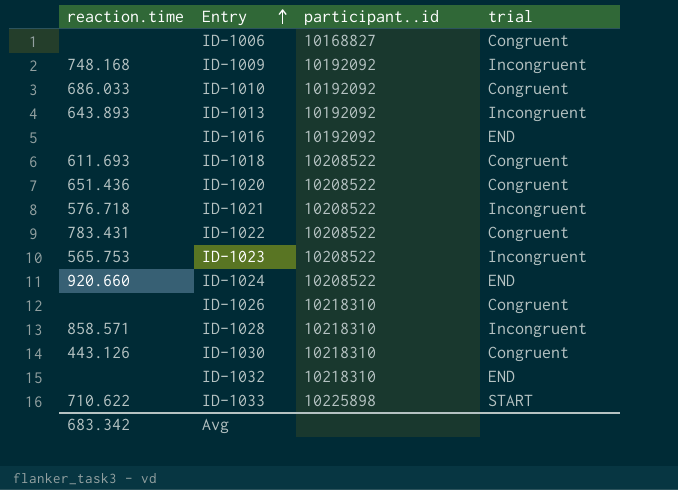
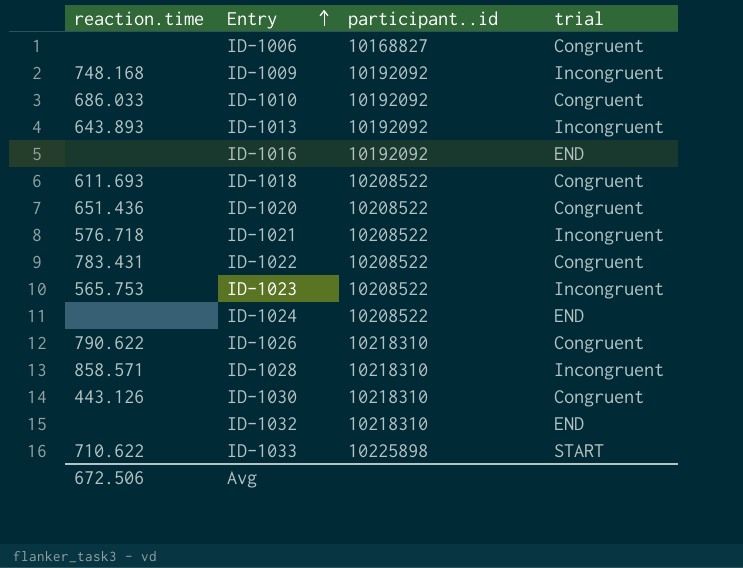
ID-1024 | reaction.time: 920.660 -> none
ID-1026 | reaction.time: none -> 790.622
Avg | reaction.time: 683.342 -> 672.506

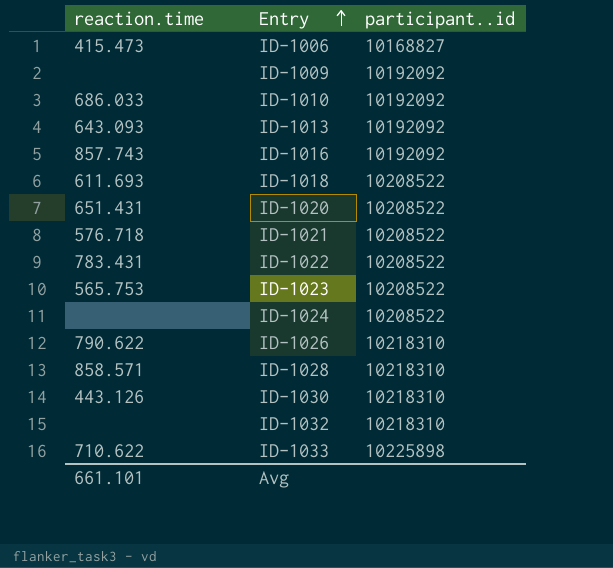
column trial | position: 4 -> none
ID-1006 | reaction.time: none -> 415.473
ID-1009 | reaction.time: 748.168 -> none
ID-1013 | reaction.time: 643.893 -> 643.093
ID-1016 | reaction.time: none -> 857.743
ID-1020 | reaction.time: 651.436 -> 651.431
Avg | reaction.time: 672.506 -> 661.101

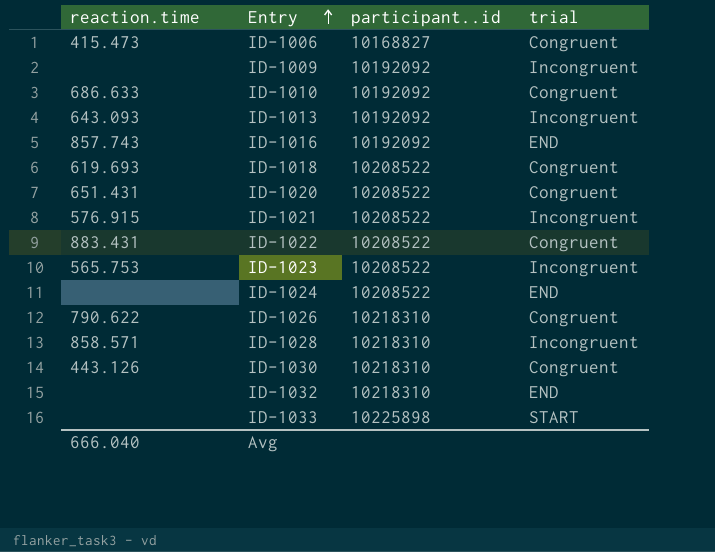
column trial | position: none -> 4
ID-1010 | reaction.time: 686.033 -> 686.633
ID-1018 | reaction.time: 611.693 -> 619.693
ID-1021 | reaction.time: 576.718 -> 576.915
ID-1022 | reaction.time: 783.431 -> 883.431
ID-1033 | reaction.time: 710.622 -> none
Avg | reaction.time: 661.101 -> 666.040

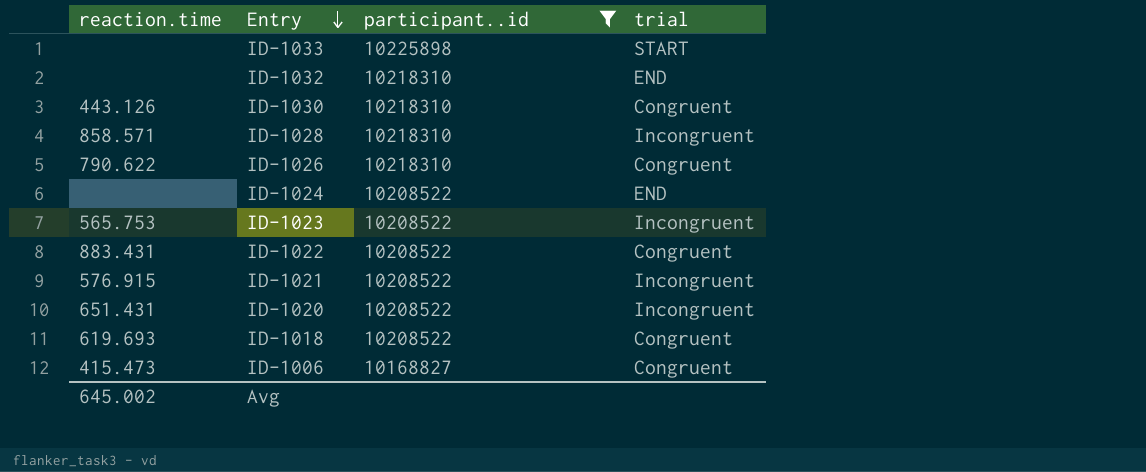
filter: none -> participant..id != 10192092
row order: Entry ascending -> Entry descending
ID-1020 | trial: Congruent -> Incongruent
Avg | reaction.time: 666.040 -> 645.002

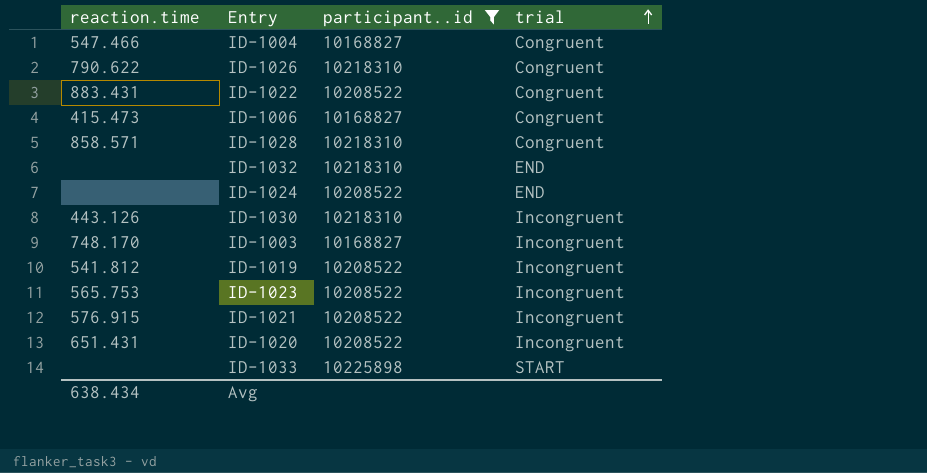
row order: Entry descending -> trial ascending
row ID-1018: 619.693 | 10208522 | Congruent -> none
row ID-1004: none -> 547.466 | 10168827 | Congruent
ID-1028 | trial: Incongruent -> Congruent
ID-1030 | trial: Congruent -> Incongruent
row ID-1003: none -> 748.170 | 10168827 | Incongruent
row ID-1019: none -> 541.812 | 10208522 | Incongruent
Avg | reaction.time: 645.002 -> 638.434

